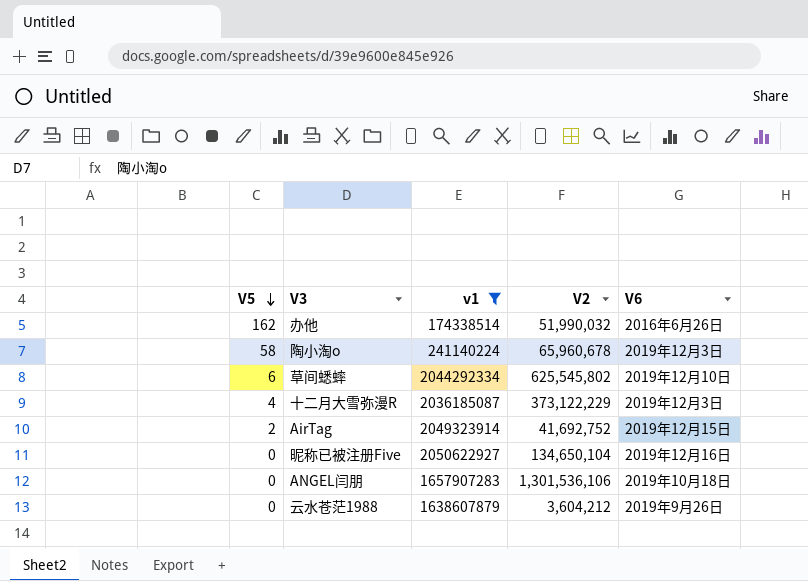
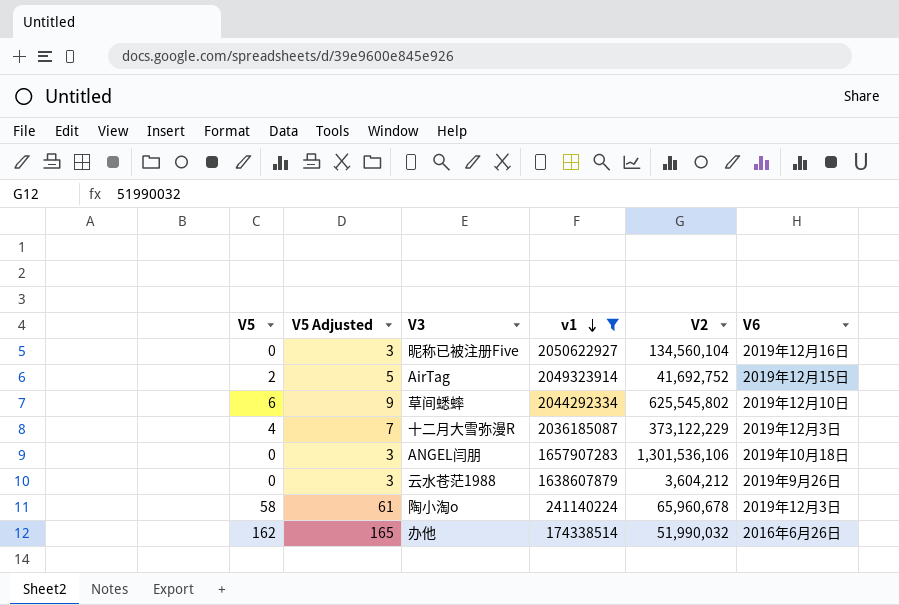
row order: V5 descending -> v1 descending
column V5 Adjusted | formula: none -> [V5] + 3
昵称已被注册Five | V2: 134,650,104 -> 134,560,104

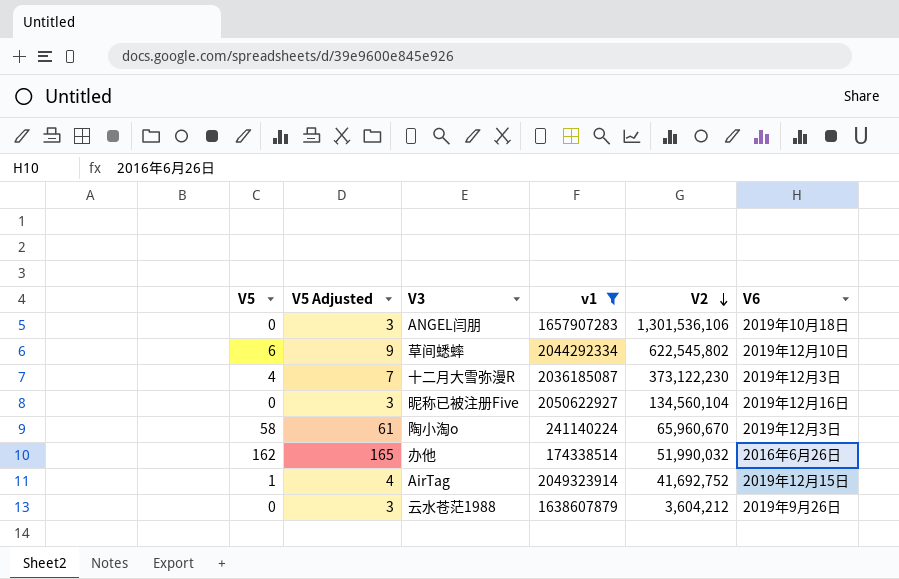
row order: v1 descending -> V2 descending
草间蟋蟀 | V2: 625,545,802 -> 622,545,802
十二月大雪弥漫R | V2: 373,122,229 -> 373,122,230
陶小淘o | V2: 65,960,678 -> 65,960,670
AirTag | V5: 2 -> 1
AirTag | V5 Adjusted: 5 -> 4

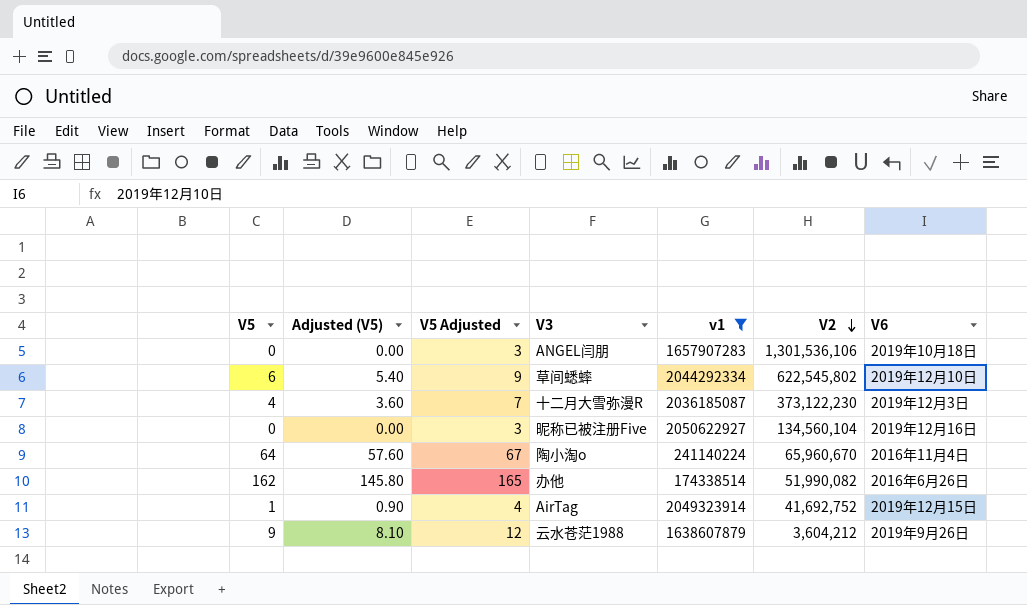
column Adjusted (V5) | formula: none -> [V5] * 0.9
陶小淘o | V5: 58 -> 64
陶小淘o | V5 Adjusted: 61 -> 67
陶小淘o | V6: 2019年12月3日 -> 2016年11月4日
办他 | V2: 51,990,032 -> 51,990,082
云水苍茫1988 | V5: 0 -> 9
云水苍茫1988 | V5 Adjusted: 3 -> 12

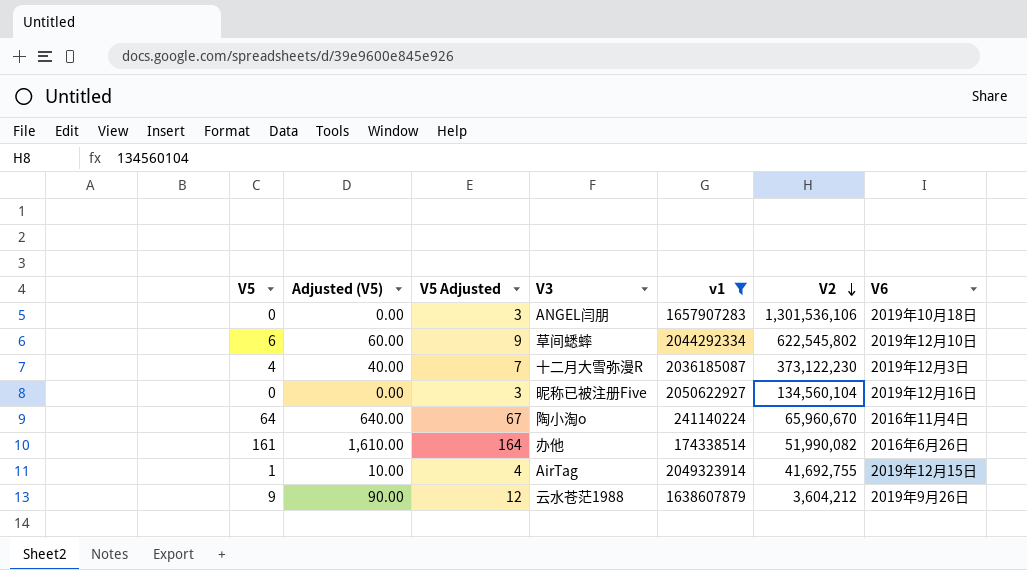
column Adjusted (V5) | formula: [V5] * 0.9 -> [V5] * 10
办他 | V5: 162 -> 161
办他 | V5 Adjusted: 165 -> 164
AirTag | V2: 41,692,752 -> 41,692,755

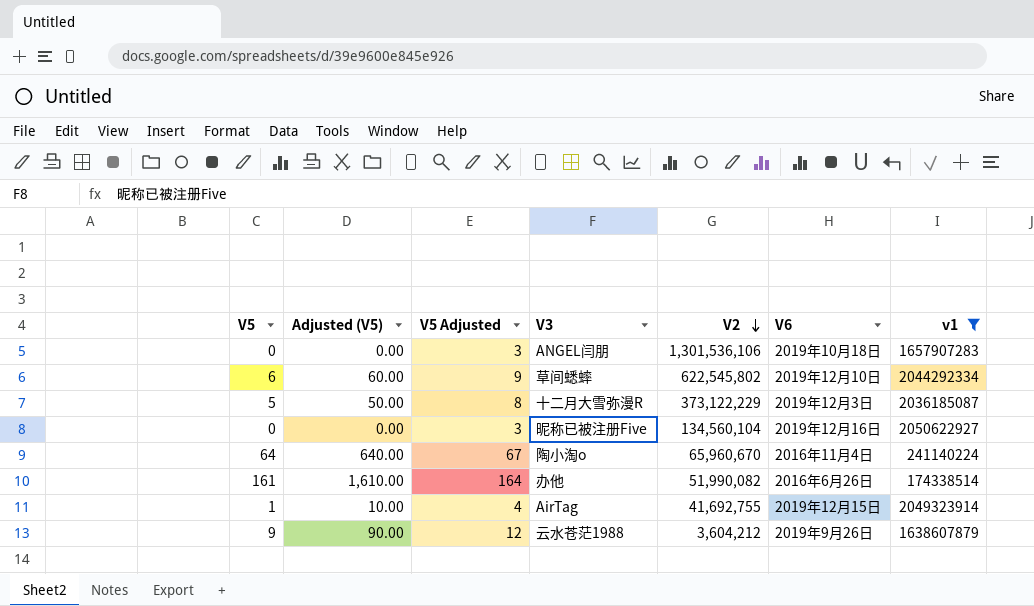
column v1 | position: 5 -> 7
十二月大雪弥漫R | V5: 4 -> 5
十二月大雪弥漫R | Adjusted (V5): 40.00 -> 50.00
十二月大雪弥漫R | V5 Adjusted: 7 -> 8
十二月大雪弥漫R | V2: 373,122,230 -> 373,122,229

